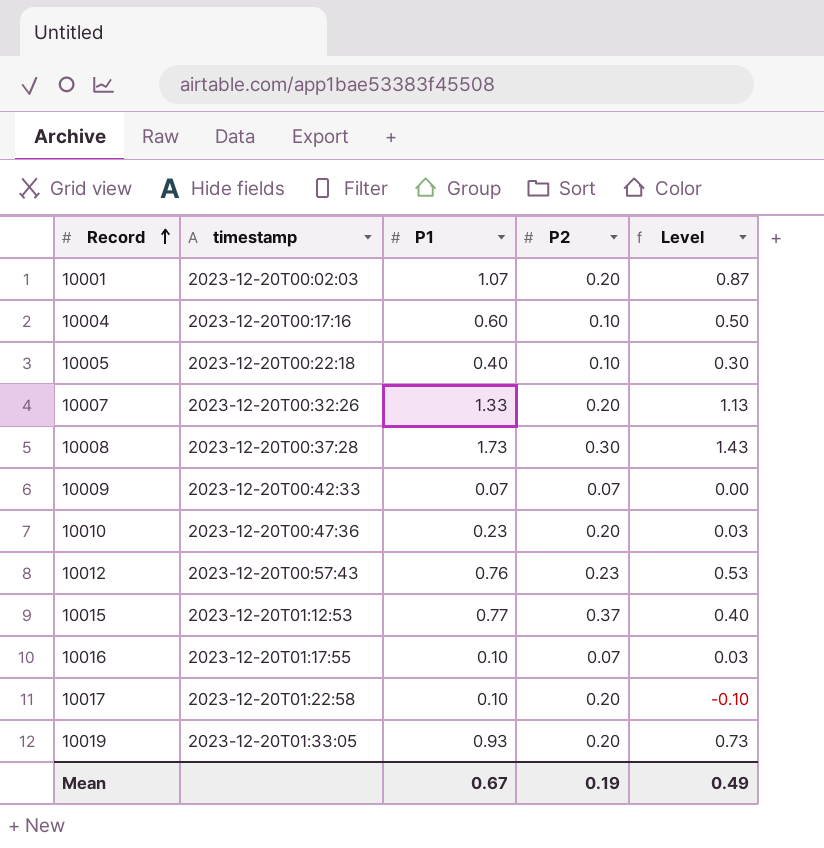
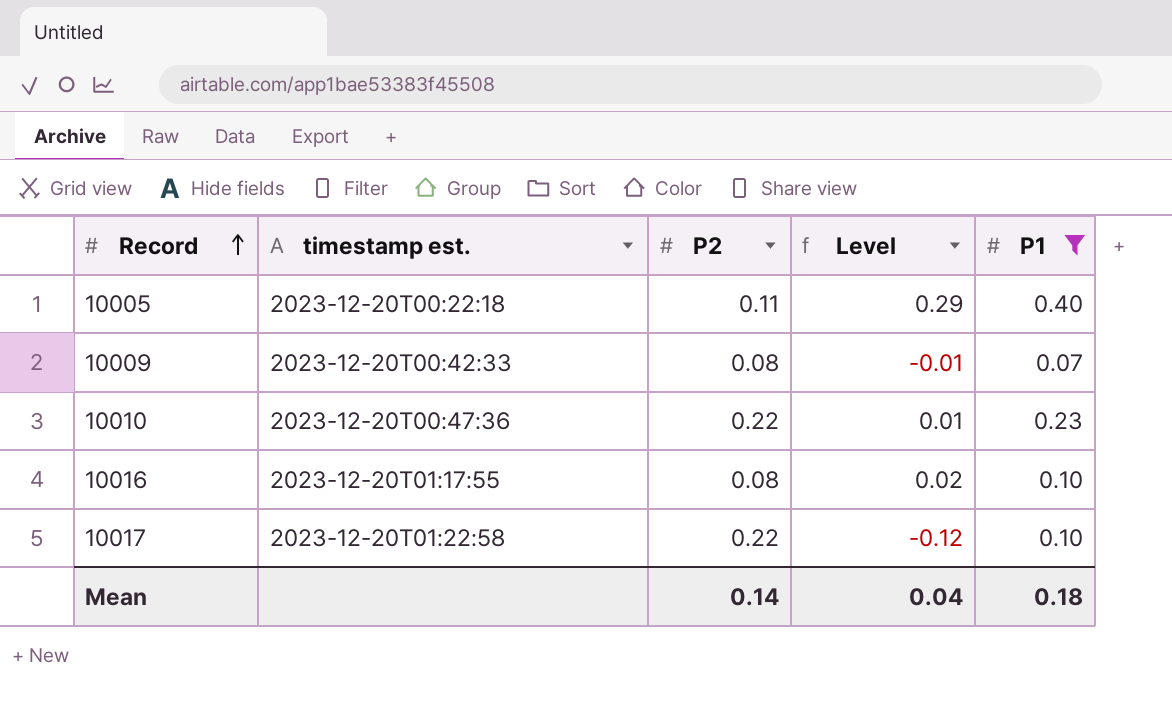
filter: none -> P1 <= 0.40
column name: timestamp -> timestamp est.
column P1 | position: 3 -> 5
10005 | P2: 0.10 -> 0.11
10005 | Level: 0.30 -> 0.29
10009 | P2: 0.07 -> 0.08
10009 | Level: 0.00 -> -0.01
10010 | P2: 0.20 -> 0.22
10010 | Level: 0.03 -> 0.01
10016 | P2: 0.07 -> 0.08
10016 | Level: 0.03 -> 0.02
10017 | P2: 0.20 -> 0.22
10017 | Level: -0.10 -> -0.12
Mean | P2: 0.19 -> 0.14
Mean | Level: 0.49 -> 0.04
Mean | P1: 0.67 -> 0.18

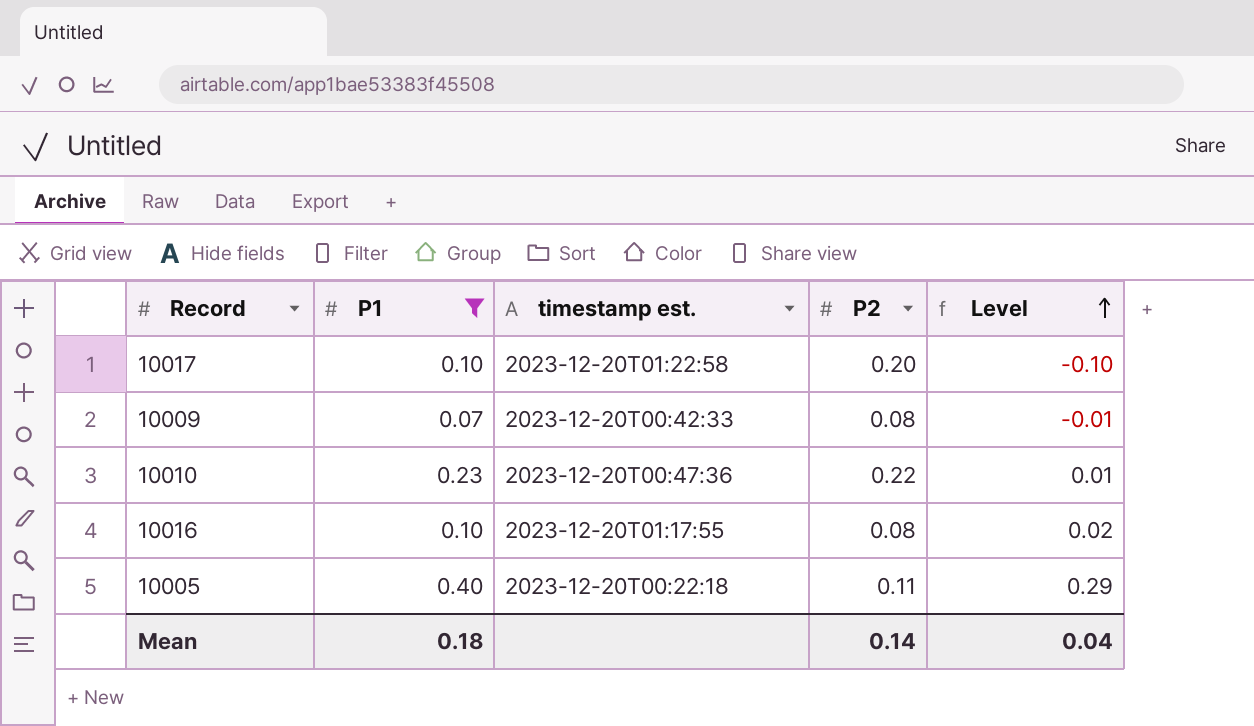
row order: Record ascending -> Level ascending
column P1 | position: 5 -> 2
10017 | P2: 0.22 -> 0.20
10017 | Level: -0.12 -> -0.10

